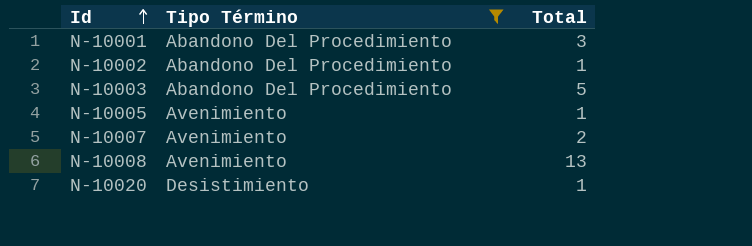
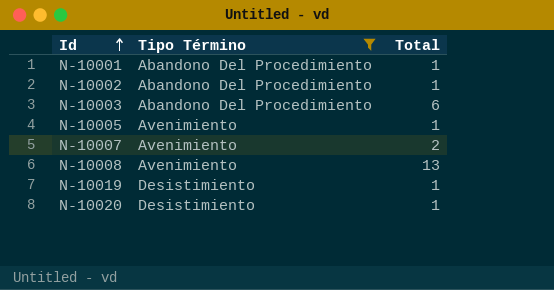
N-10001 | Total: 3 -> 1
N-10003 | Total: 5 -> 6
row N-10019: none -> Desistimiento | 1

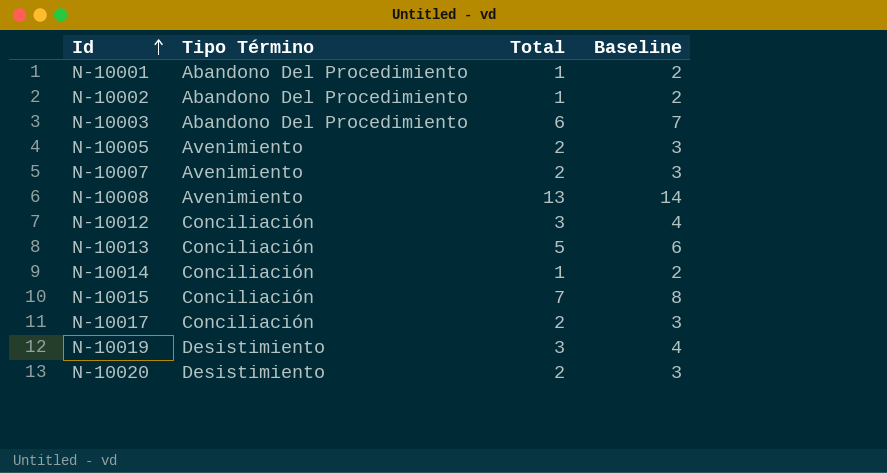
filter: Tipo Término != Conciliación -> none
column Baseline | formula: none -> [Total] + 1
N-10005 | Total: 1 -> 2
N-10019 | Total: 1 -> 3
N-10020 | Total: 1 -> 2

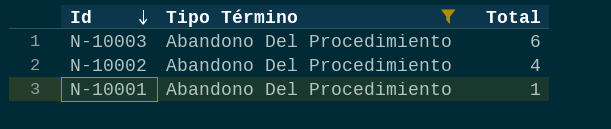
filter: none -> Tipo Término = Abandono Del Procedimiento
row order: Id ascending -> Id descending
column Baseline | formula: [Total] + 1 -> none
N-10002 | Total: 1 -> 4

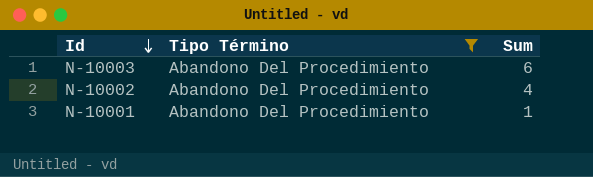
column name: Total -> Sum

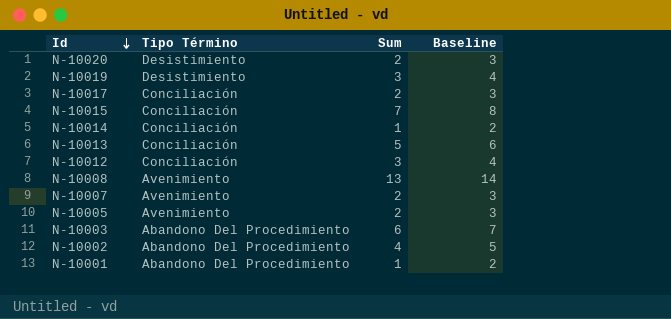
filter: Tipo Término = Abandono Del Procedimiento -> none
column Baseline | formula: none -> [Sum] + 1

